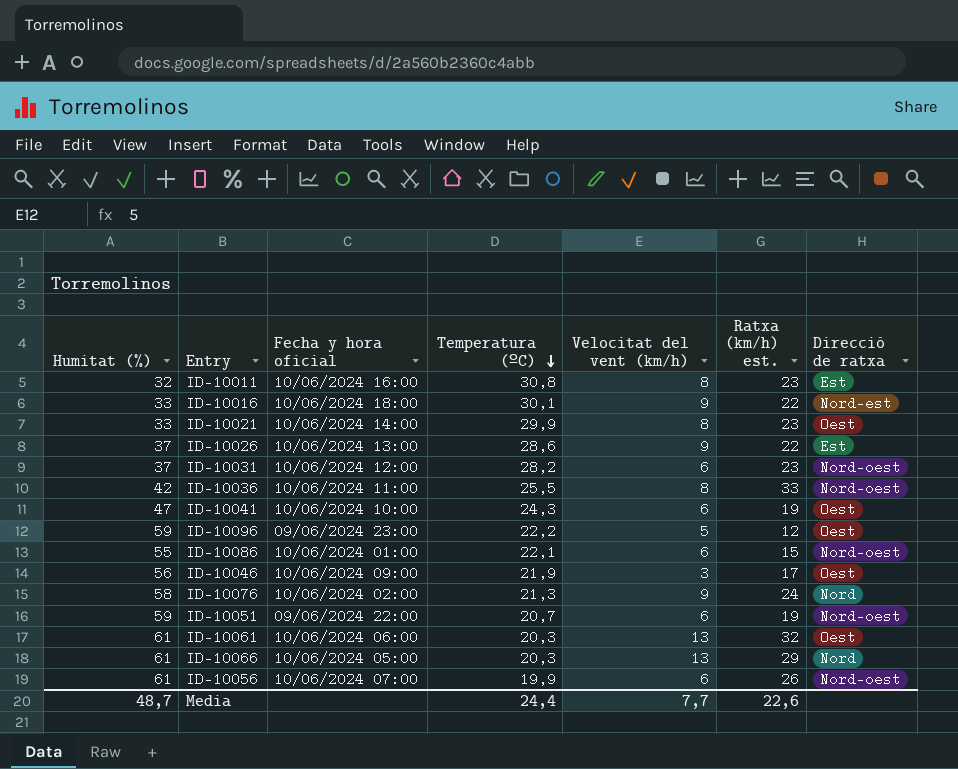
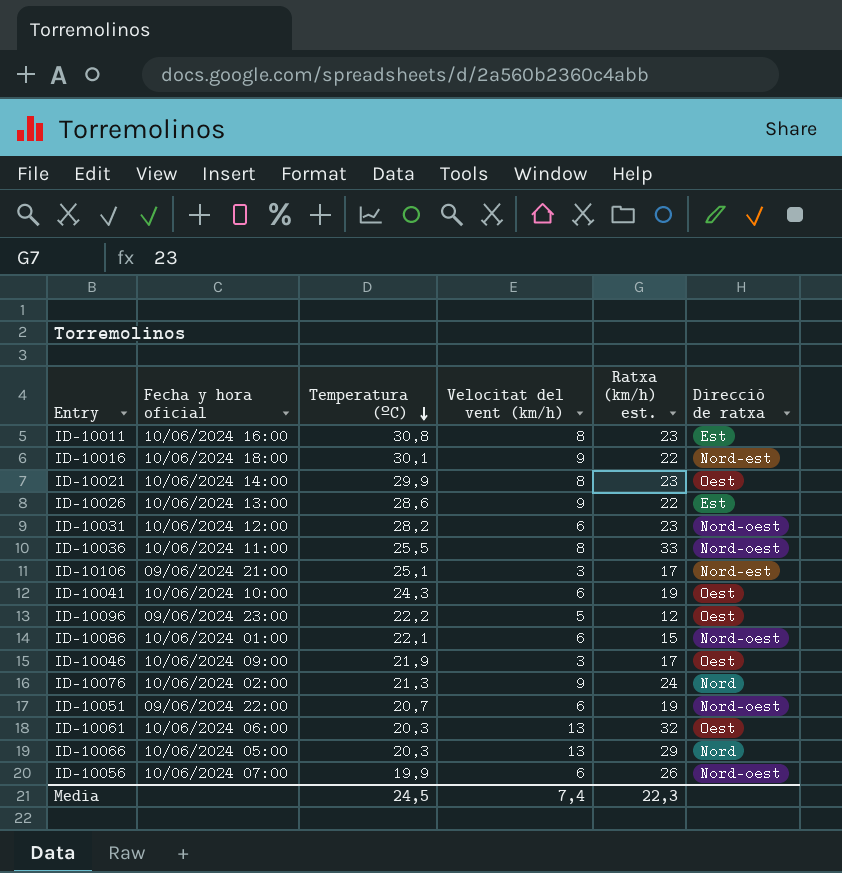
column Humitat (%) | position: 1 -> none
row ID-10106: none -> 09/06/2024 21:00 | 25,1 | 3 | 17 | Nord-est
Media | Temperatura (ºC): 24,4 -> 24,5
Media | Velocitat del vent (km/h): 7,7 -> 7,4
Media | Ratxa (km/h) est.: 22,6 -> 22,3

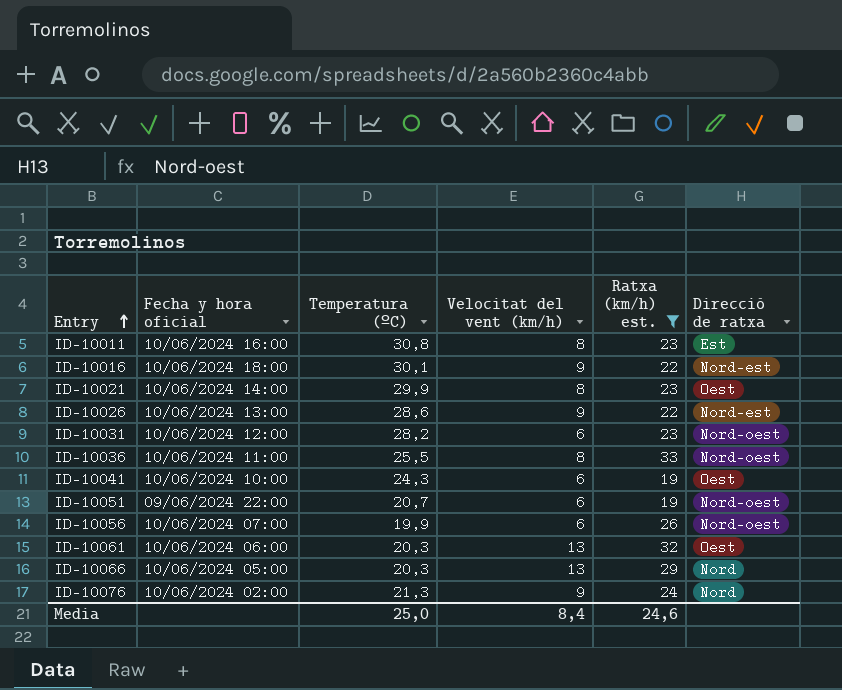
filter: none -> Ratxa (km/h) est. >= 19
row order: Temperatura (ºC) descending -> Entry ascending
ID-10026 | Direcció de ratxa: Est -> Nord-est
Media | Temperatura (ºC): 24,5 -> 25,0
Media | Velocitat del vent (km/h): 7,4 -> 8,4
Media | Ratxa (km/h) est.: 22,3 -> 24,6

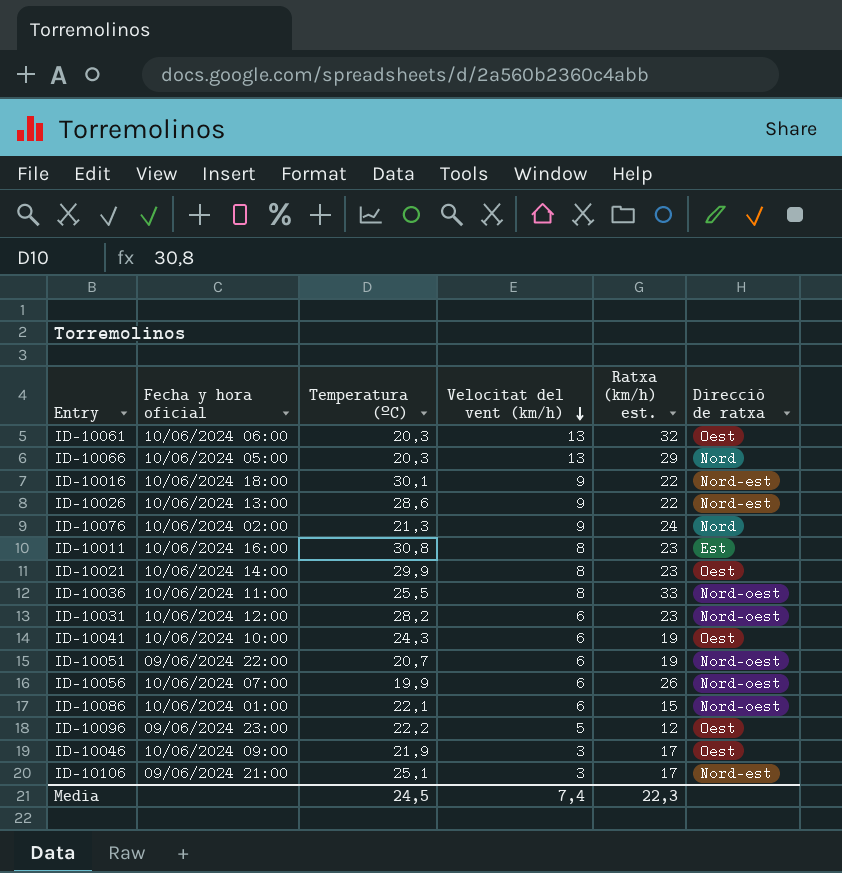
filter: Ratxa (km/h) est. >= 19 -> none
row order: Entry ascending -> Velocitat del vent (km/h) descending
Media | Temperatura (ºC): 25,0 -> 24,5
Media | Velocitat del vent (km/h): 8,4 -> 7,4
Media | Ratxa (km/h) est.: 24,6 -> 22,3

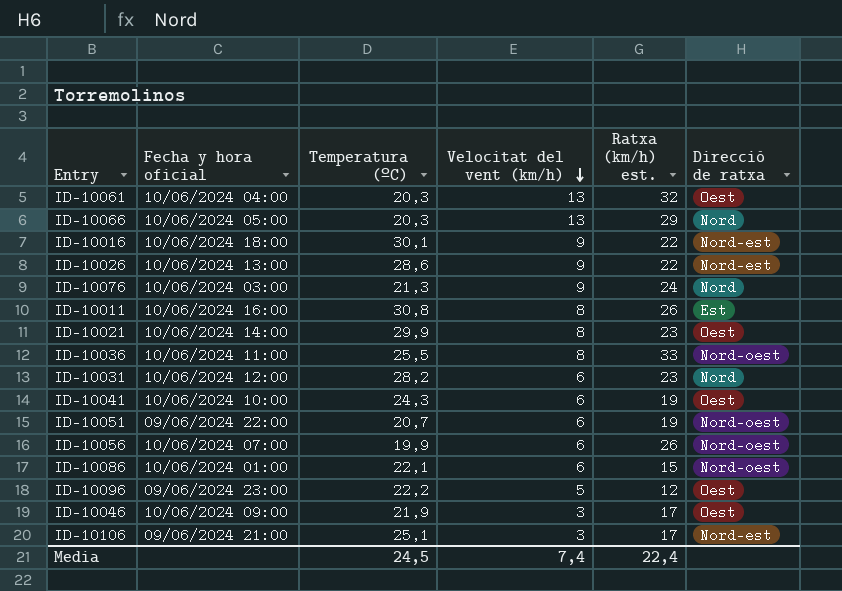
ID-10061 | Fecha y hora oficial: 10/06/2024 06:00 -> 10/06/2024 04:00
ID-10076 | Fecha y hora oficial: 10/06/2024 02:00 -> 10/06/2024 03:00
ID-10011 | Ratxa (km/h) est.: 23 -> 26
ID-10031 | Direcció de ratxa: Nord-oest -> Nord
Media | Ratxa (km/h) est.: 22,3 -> 22,4

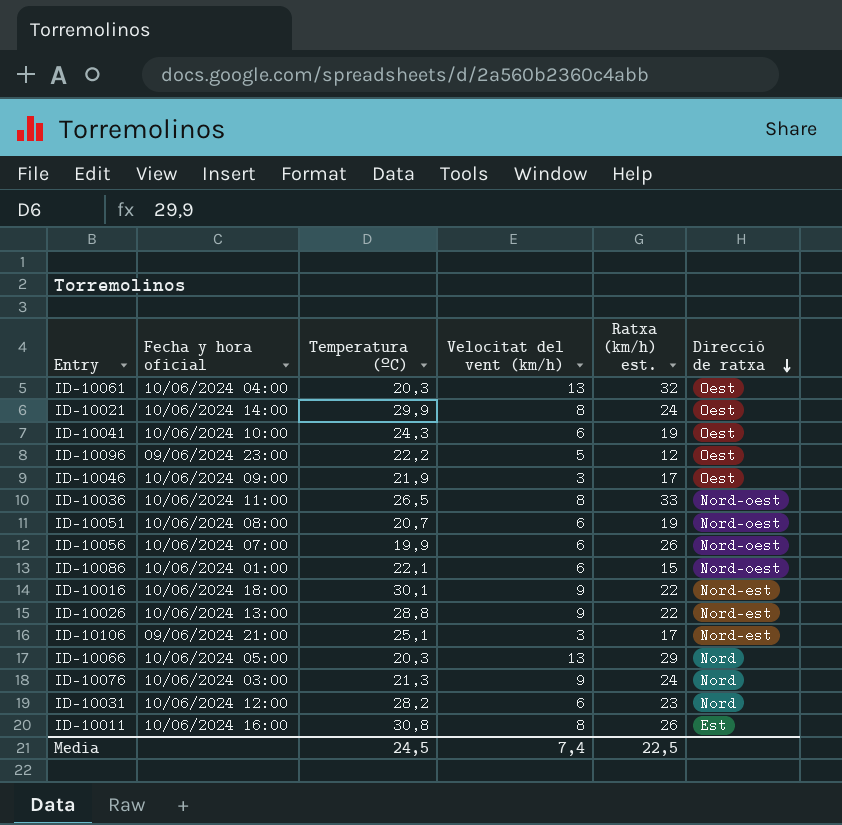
row order: Velocitat del vent (km/h) descending -> Direcció de ratxa descending
ID-10021 | Ratxa (km/h) est.: 23 -> 24
ID-10036 | Temperatura (ºC): 25,5 -> 26,5
ID-10051 | Fecha y hora oficial: 09/06/2024 22:00 -> 10/06/2024 08:00
ID-10026 | Temperatura (ºC): 28,6 -> 28,8
Media | Ratxa (km/h) est.: 22,4 -> 22,5

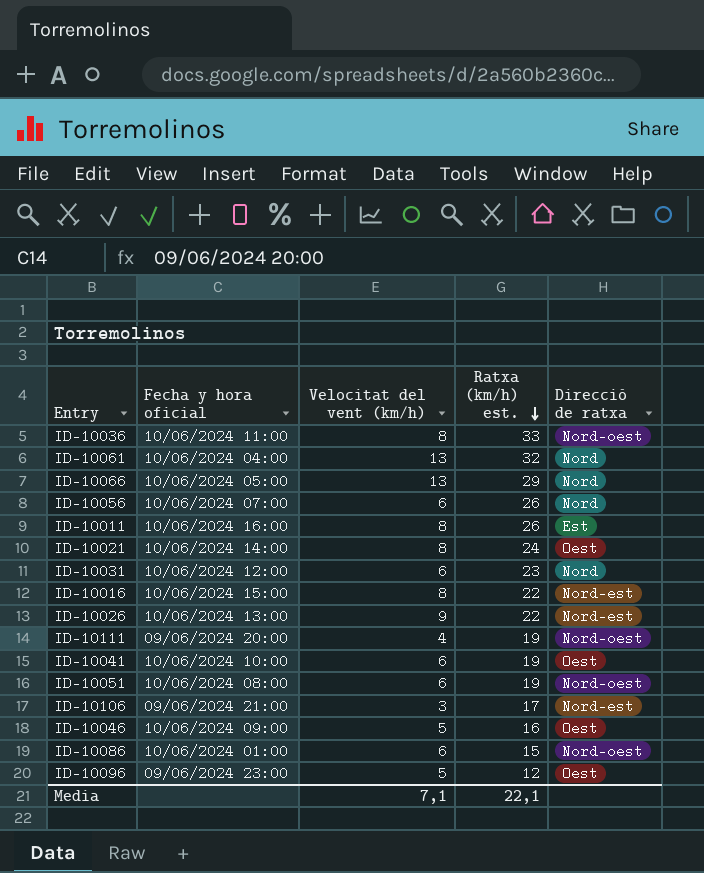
row order: Direcció de ratxa descending -> Ratxa (km/h) est. descending
column Temperatura (ºC) | position: 3 -> none
row ID-10076: 10/06/2024 03:00 | 21,3 | 9 | 24 | Nord -> none
ID-10061 | Direcció de ratxa: Oest -> Nord
ID-10056 | Direcció de ratxa: Nord-oest -> Nord
ID-10016 | Fecha y hora oficial: 10/06/2024 18:00 -> 10/06/2024 15:00
ID-10016 | Velocitat del vent (km/h): 9 -> 8
row ID-10111: none -> 09/06/2024 20:00 | 4 | 19 | Nord-oest
ID-10046 | Velocitat del vent (km/h): 3 -> 5
ID-10046 | Ratxa (km/h) est.: 17 -> 16
Media | Velocitat del vent (km/h): 7,4 -> 7,1
Media | Ratxa (km/h) est.: 22,5 -> 22,1

